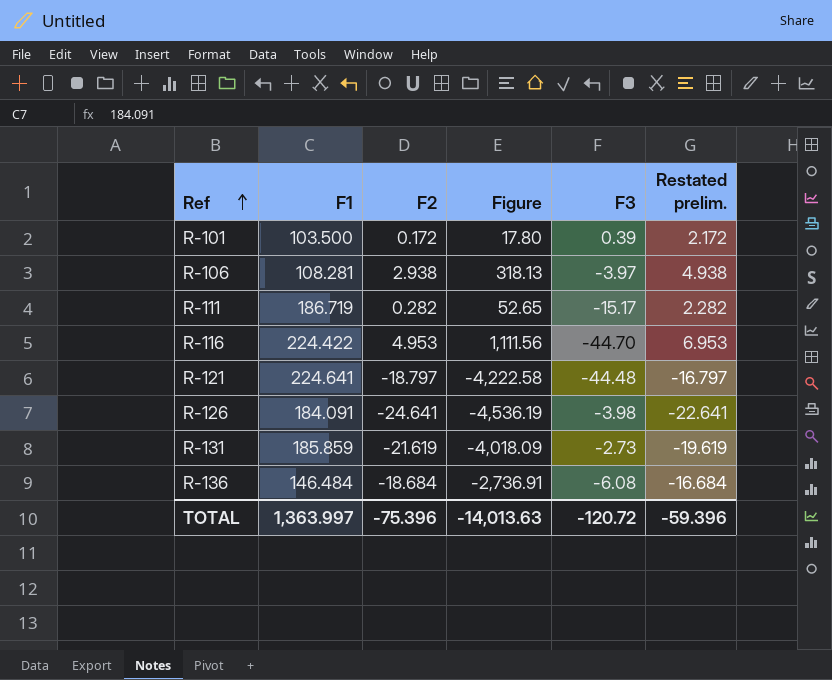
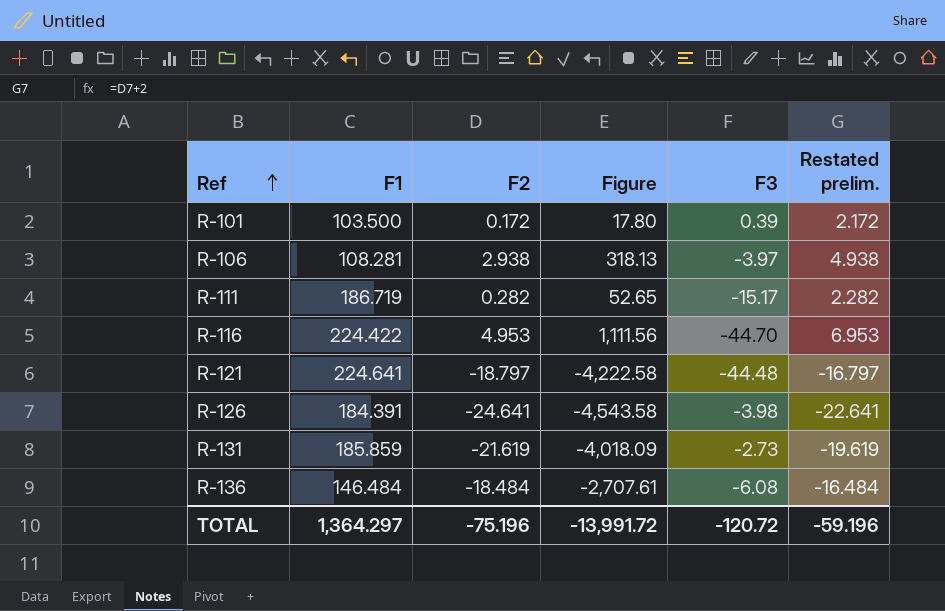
R-126 | F1: 184.091 -> 184.391
R-126 | Figure: -4,536.19 -> -4,543.58
R-136 | F2: -18.684 -> -18.484
R-136 | Figure: -2,736.91 -> -2,707.61
R-136 | Restated prelim.: -16.684 -> -16.484
TOTAL | F1: 1,363.997 -> 1,364.297
TOTAL | F2: -75.396 -> -75.196
TOTAL | Figure: -14,013.63 -> -13,991.72
TOTAL | Restated prelim.: -59.396 -> -59.196

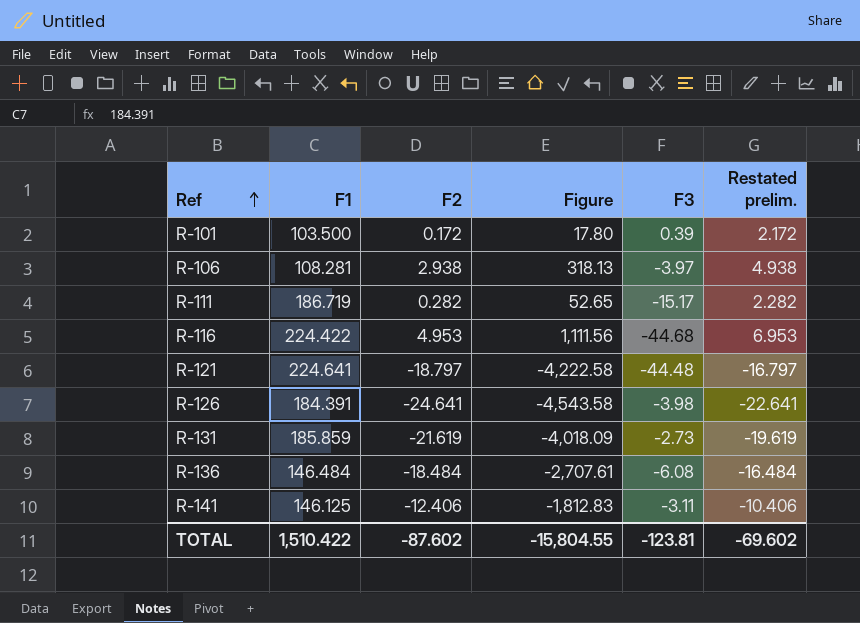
R-116 | F3: -44.70 -> -44.68
row R-141: none -> 146.125 | -12.406 | -1,812.83 | -3.11 | -10.406
TOTAL | F1: 1,364.297 -> 1,510.422
TOTAL | F2: -75.196 -> -87.602
TOTAL | Figure: -13,991.72 -> -15,804.55
TOTAL | F3: -120.72 -> -123.81
TOTAL | Restated prelim.: -59.196 -> -69.602

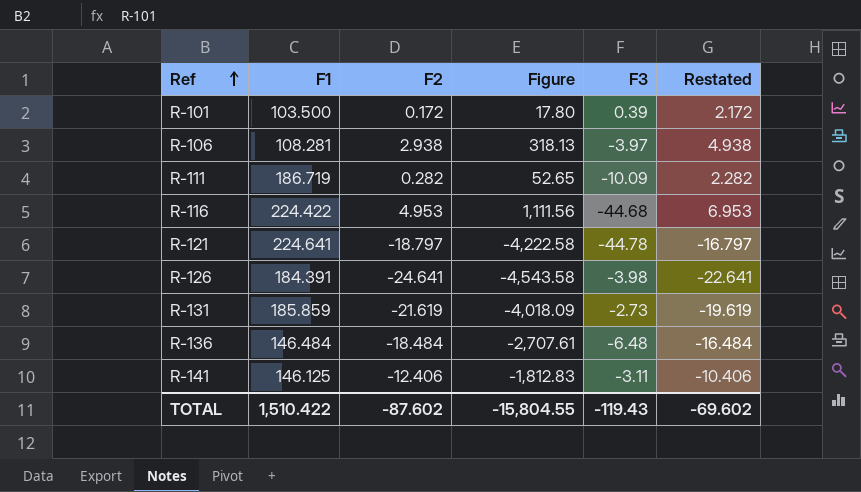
column name: Restated prelim. -> Restated
R-111 | F3: -15.17 -> -10.09
R-121 | F3: -44.48 -> -44.78
R-136 | F3: -6.08 -> -6.48
TOTAL | F3: -123.81 -> -119.43

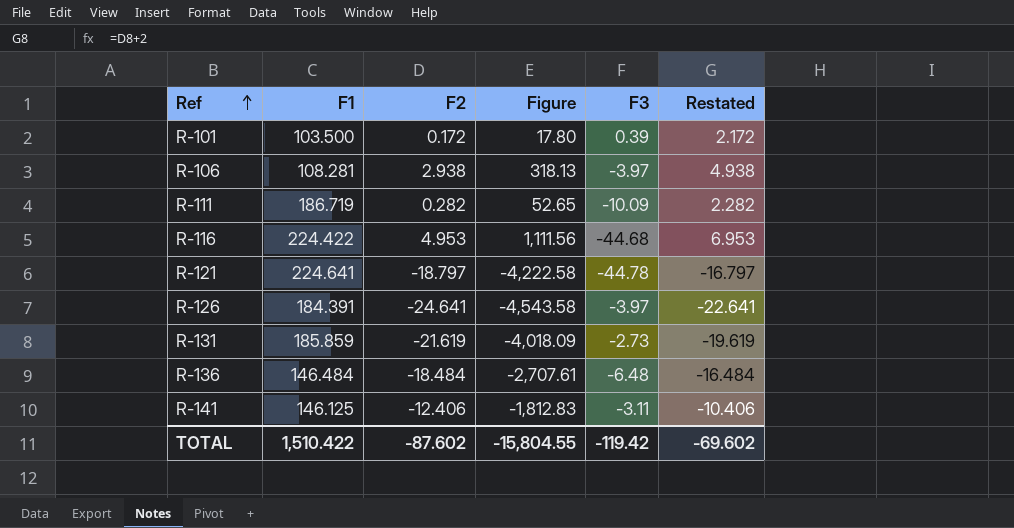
R-126 | F3: -3.98 -> -3.97
TOTAL | F3: -119.43 -> -119.42

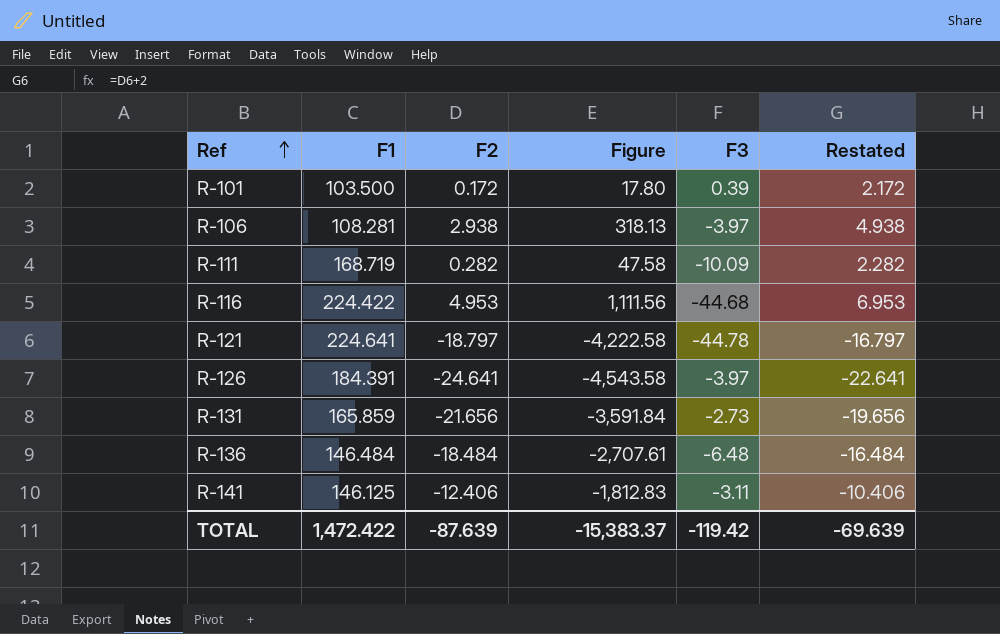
R-111 | F1: 186.719 -> 168.719
R-111 | Figure: 52.65 -> 47.58
R-131 | F1: 185.859 -> 165.859
R-131 | F2: -21.619 -> -21.656
R-131 | Figure: -4,018.09 -> -3,591.84
R-131 | Restated: -19.619 -> -19.656
TOTAL | F1: 1,510.422 -> 1,472.422
TOTAL | F2: -87.602 -> -87.639
TOTAL | Figure: -15,804.55 -> -15,383.37
TOTAL | Restated: -69.602 -> -69.639

